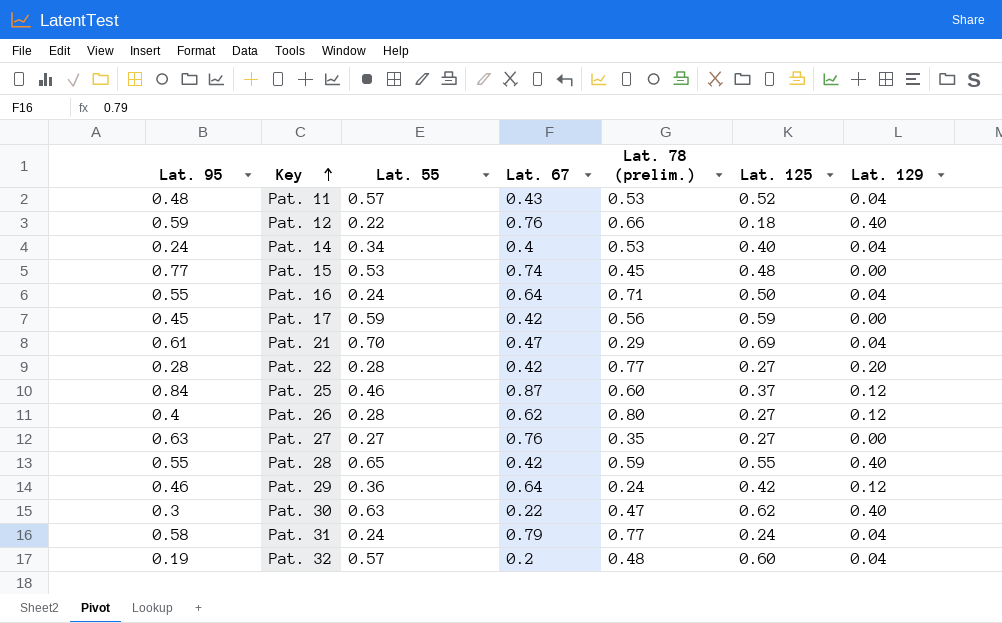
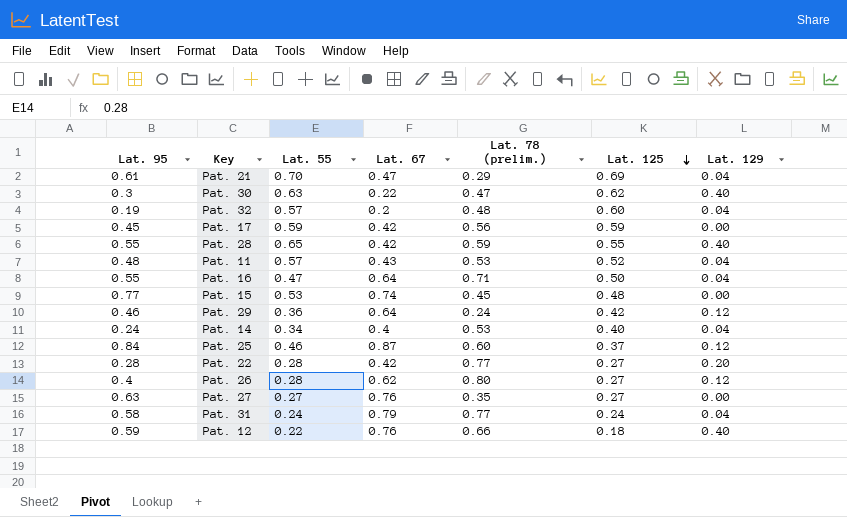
row order: Key ascending -> Lat. 125 descending
Pat. 16 | Lat. 55: 0.24 -> 0.47

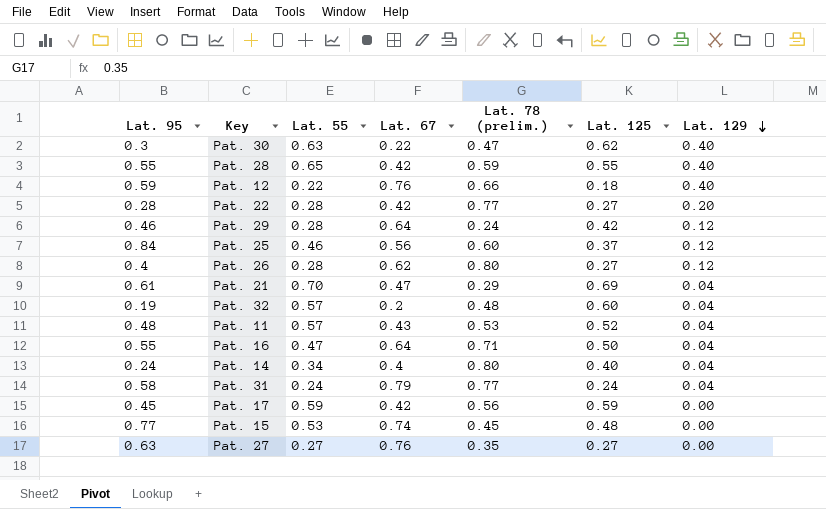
row order: Lat. 125 descending -> Lat. 129 descending
Pat. 29 | Lat. 55: 0.36 -> 0.28
Pat. 25 | Lat. 67: 0.87 -> 0.56
Pat. 14 | Lat. 78 (prelim.): 0.53 -> 0.80

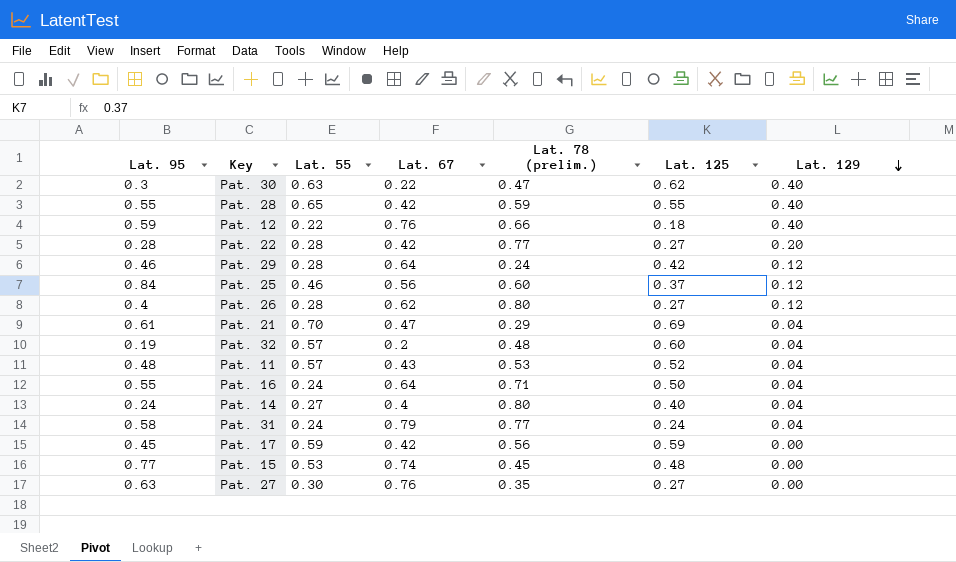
Pat. 16 | Lat. 55: 0.47 -> 0.24
Pat. 14 | Lat. 55: 0.34 -> 0.27
Pat. 27 | Lat. 55: 0.27 -> 0.30

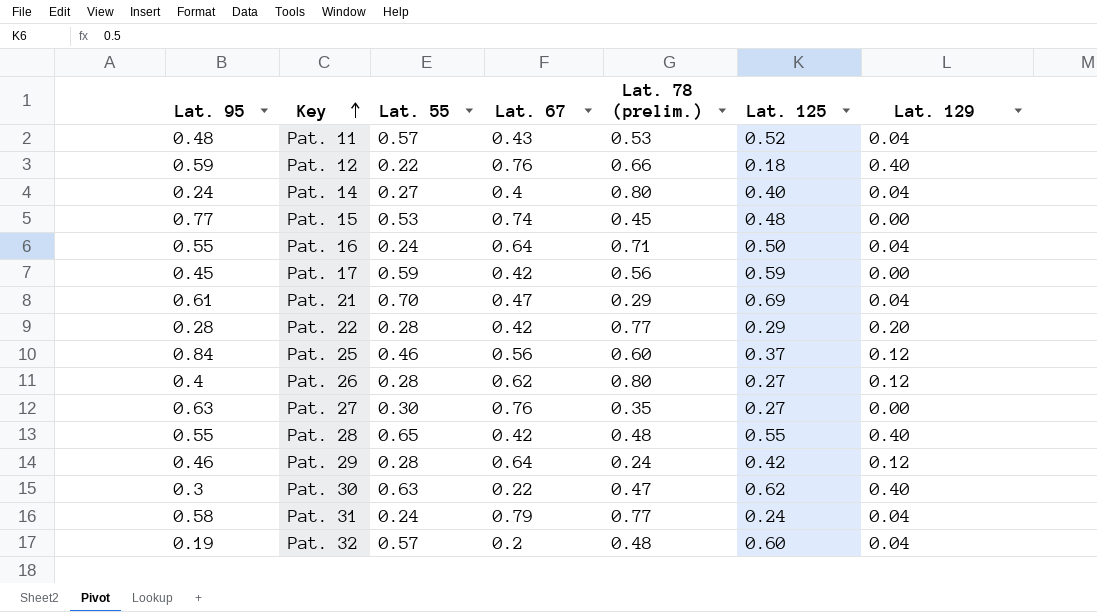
row order: Lat. 129 descending -> Key ascending
Pat. 22 | Lat. 125: 0.27 -> 0.29
Pat. 28 | Lat. 78 (prelim.): 0.59 -> 0.48

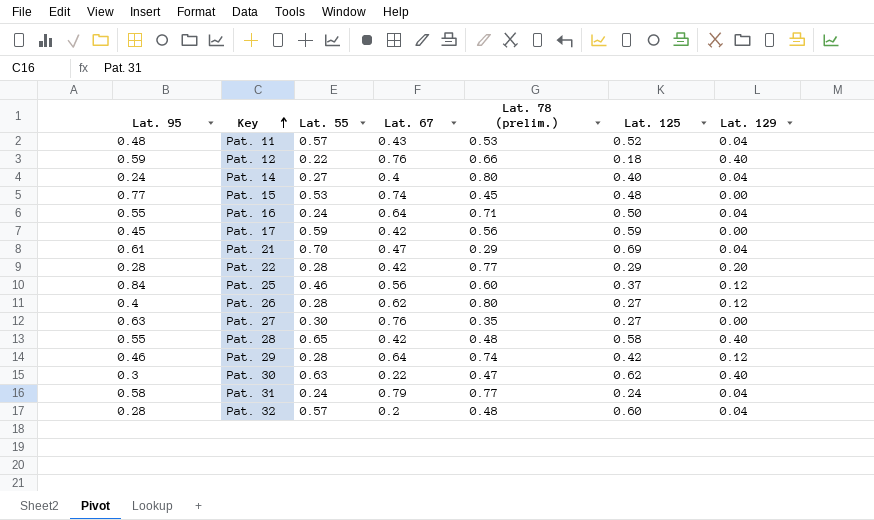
Pat. 28 | Lat. 125: 0.55 -> 0.58
Pat. 29 | Lat. 78 (prelim.): 0.24 -> 0.74
Pat. 32 | Lat. 95: 0.19 -> 0.28

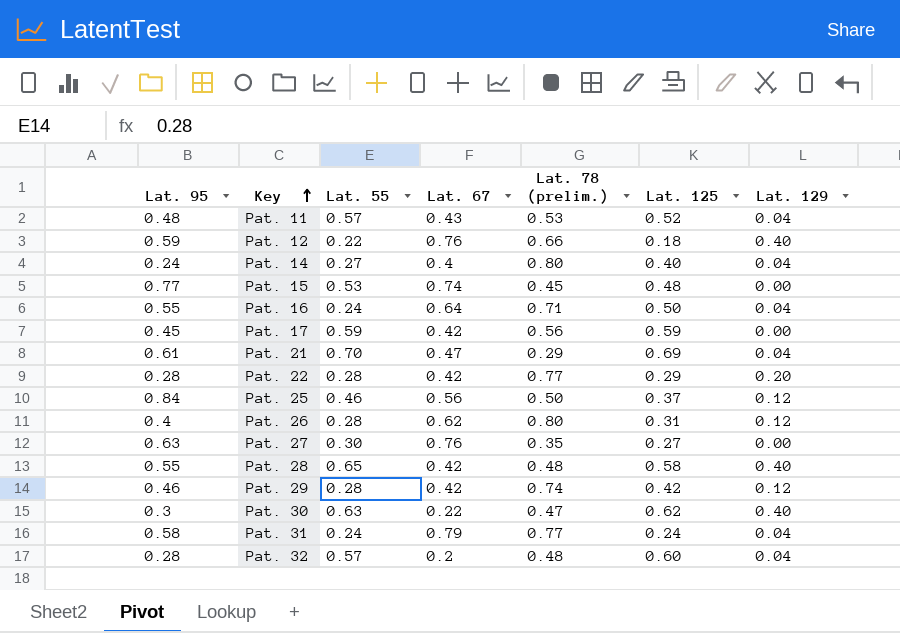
Pat. 25 | Lat. 78 (prelim.): 0.60 -> 0.50
Pat. 26 | Lat. 125: 0.27 -> 0.31
Pat. 29 | Lat. 67: 0.64 -> 0.42

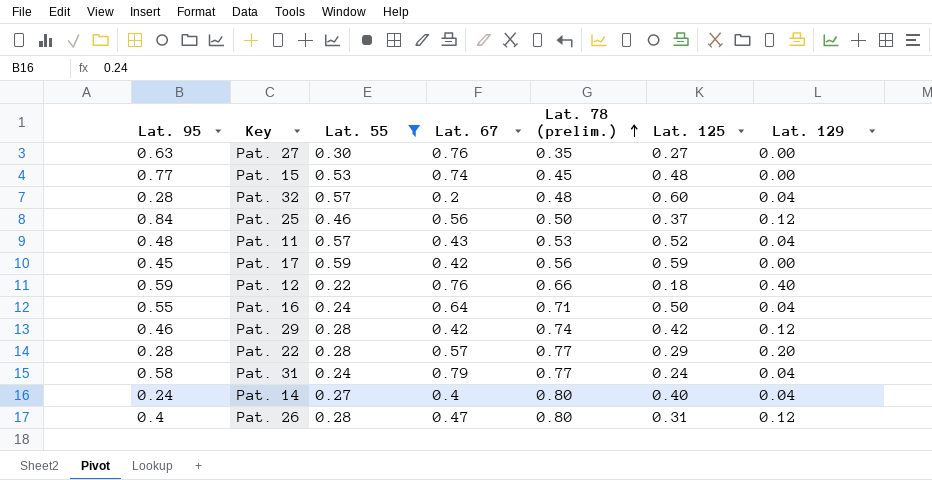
filter: none -> Lat. 55 <= 0.59
row order: Key ascending -> Lat. 78 (prelim.) ascending
Pat. 22 | Lat. 67: 0.42 -> 0.57
Pat. 26 | Lat. 67: 0.62 -> 0.47

